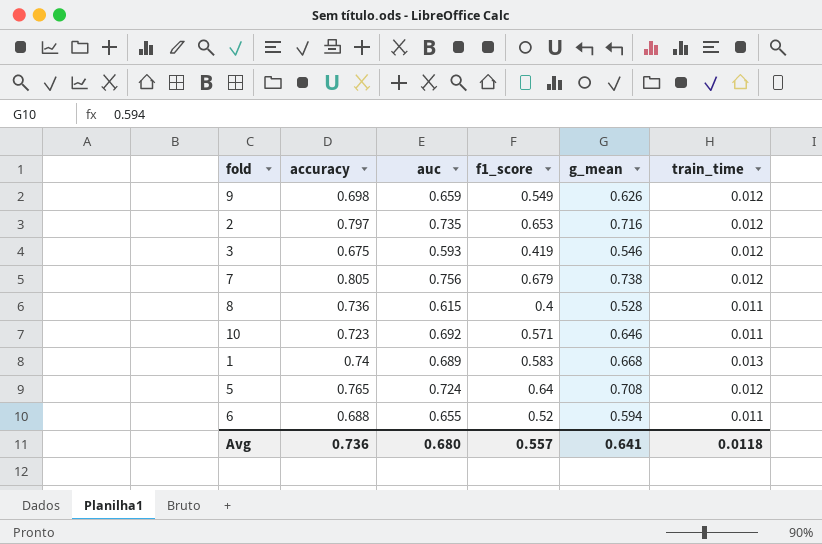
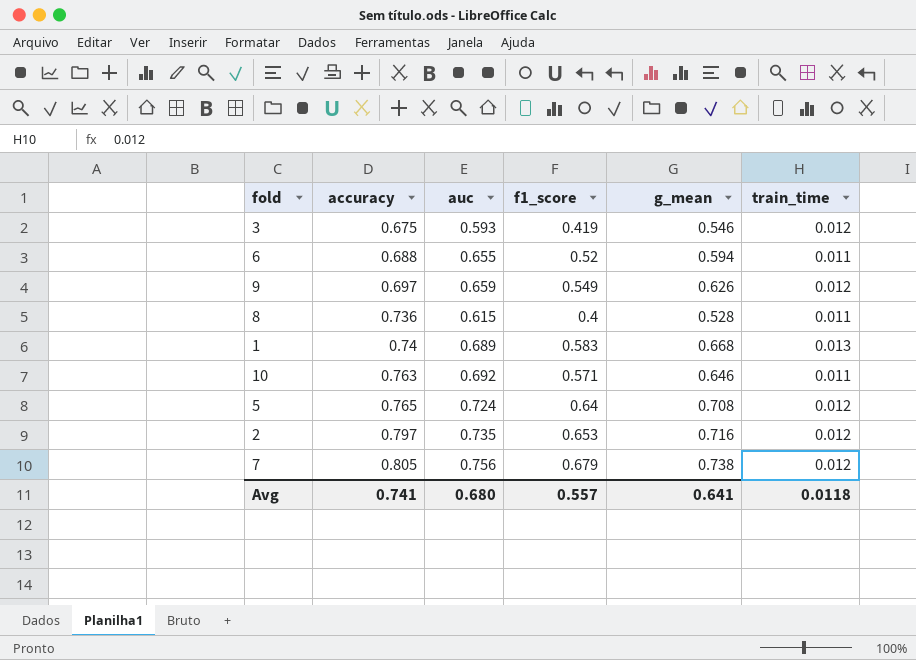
row order: none -> accuracy ascending
9 | accuracy: 0.698 -> 0.697
10 | accuracy: 0.723 -> 0.763
Avg | accuracy: 0.736 -> 0.741

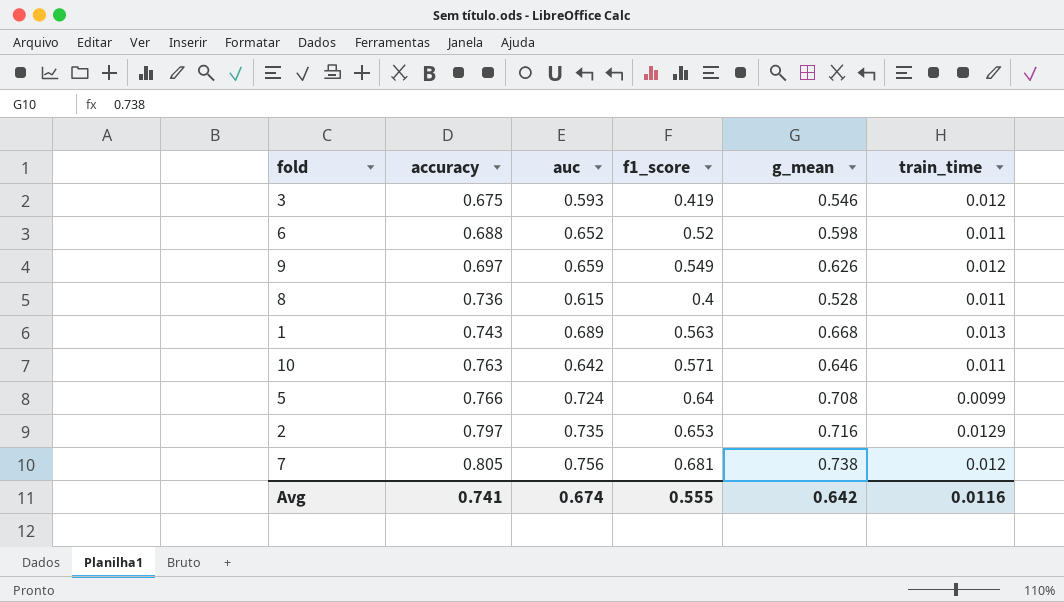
6 | auc: 0.655 -> 0.652
6 | g_mean: 0.594 -> 0.598
1 | accuracy: 0.74 -> 0.743
1 | f1_score: 0.583 -> 0.563
10 | auc: 0.692 -> 0.642
5 | accuracy: 0.765 -> 0.766
5 | train_time: 0.012 -> 0.0099
2 | train_time: 0.012 -> 0.0129
7 | f1_score: 0.679 -> 0.681
Avg | auc: 0.680 -> 0.674
Avg | f1_score: 0.557 -> 0.555
Avg | g_mean: 0.641 -> 0.642
Avg | train_time: 0.0118 -> 0.0116

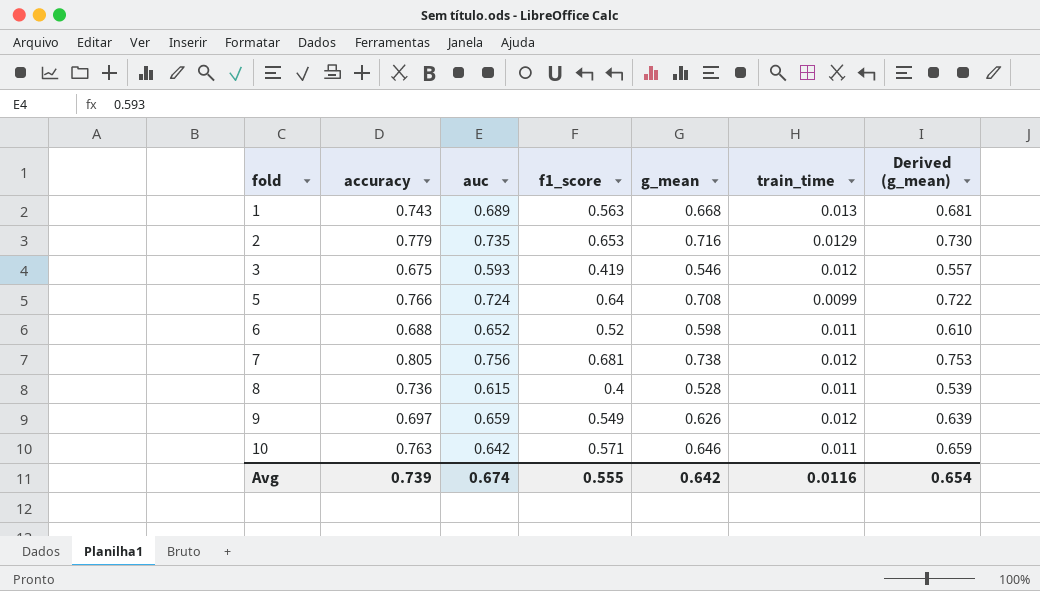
row order: accuracy ascending -> fold ascending
column Derived (g_mean) | formula: none -> [g_mean] * 1.02
2 | accuracy: 0.797 -> 0.779
Avg | accuracy: 0.741 -> 0.739

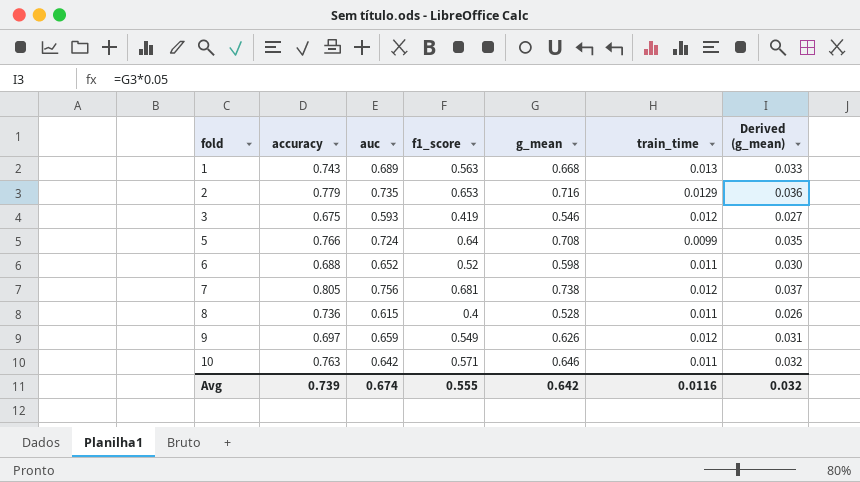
column Derived (g_mean) | formula: [g_mean] * 1.02 -> [g_mean] * 0.05
Avg | Derived (g_mean): 0.654 -> 0.032

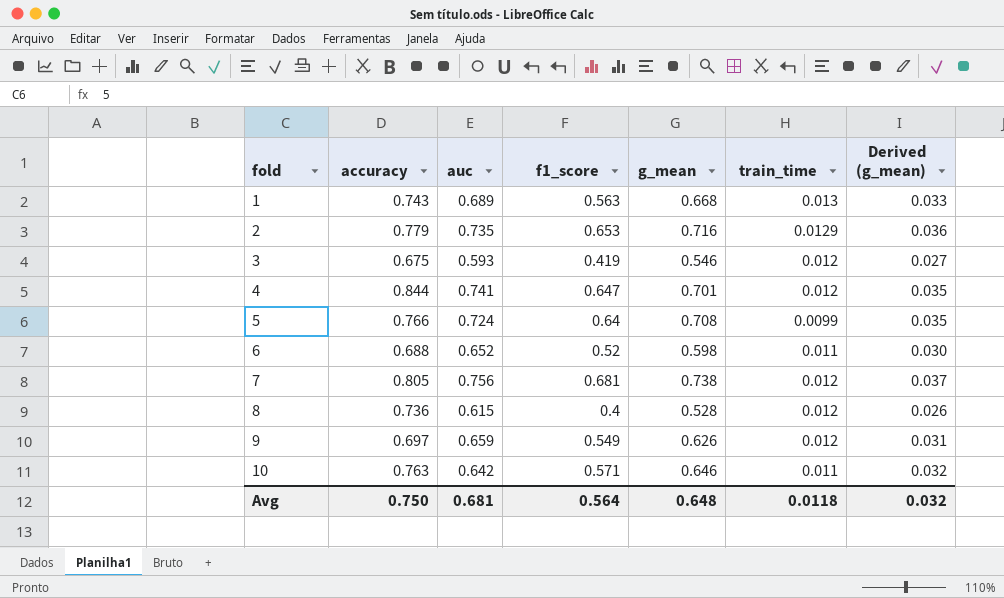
row 4: none -> 0.844 | 0.741 | 0.647 | 0.701 | 0.012 | 0.035
8 | train_time: 0.011 -> 0.012
Avg | accuracy: 0.739 -> 0.750
Avg | auc: 0.674 -> 0.681
Avg | f1_score: 0.555 -> 0.564
Avg | g_mean: 0.642 -> 0.648
Avg | train_time: 0.0116 -> 0.0118

